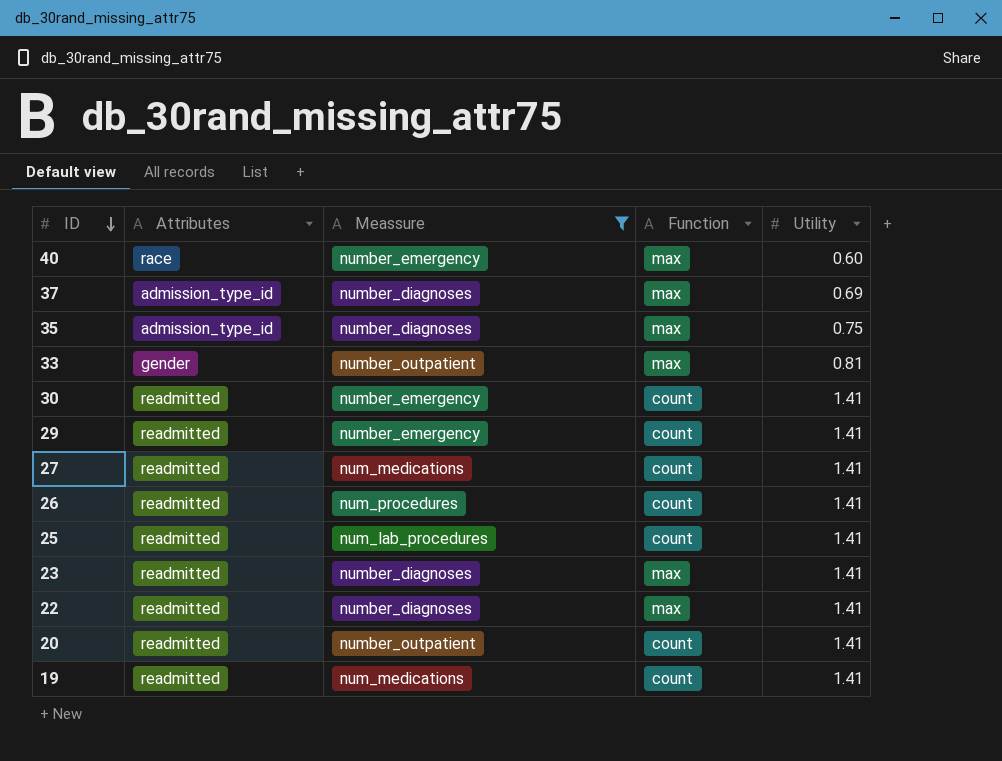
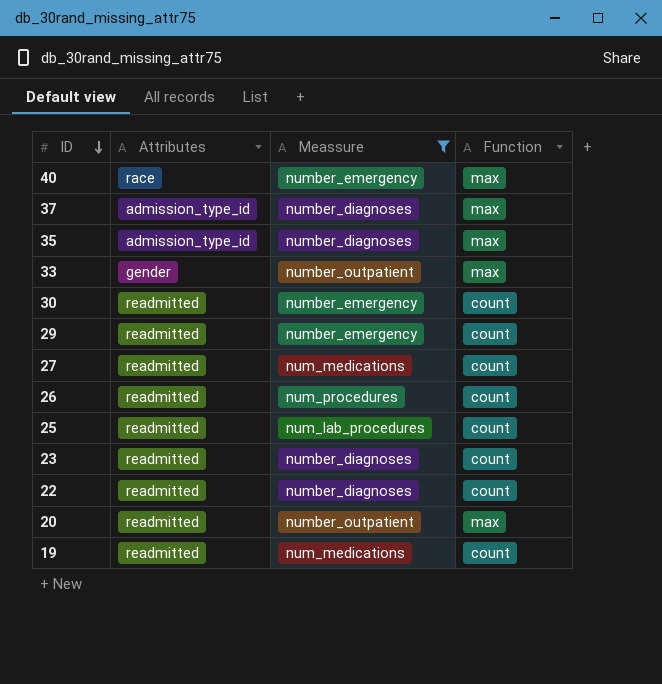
column Utility | position: 5 -> none
23 | Function: max -> count
22 | Function: max -> count
20 | Function: count -> max

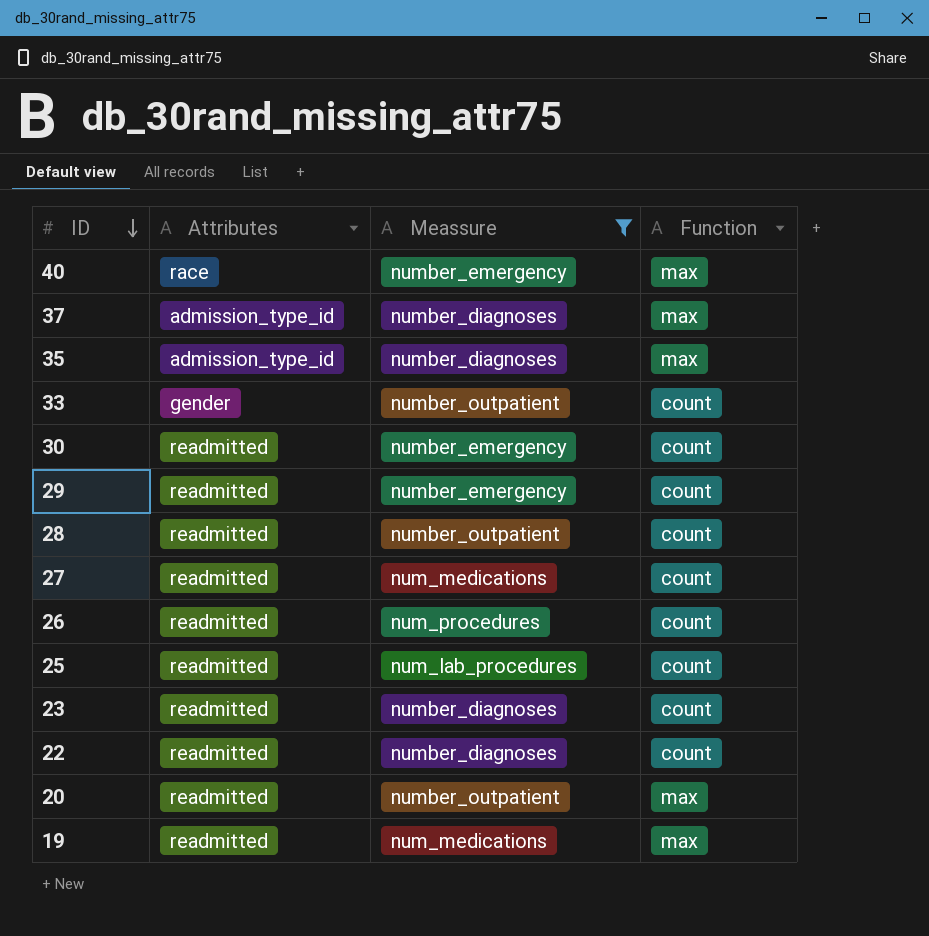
33 | Function: max -> count
row 28: none -> readmitted | number_outpatient | count
19 | Function: count -> max

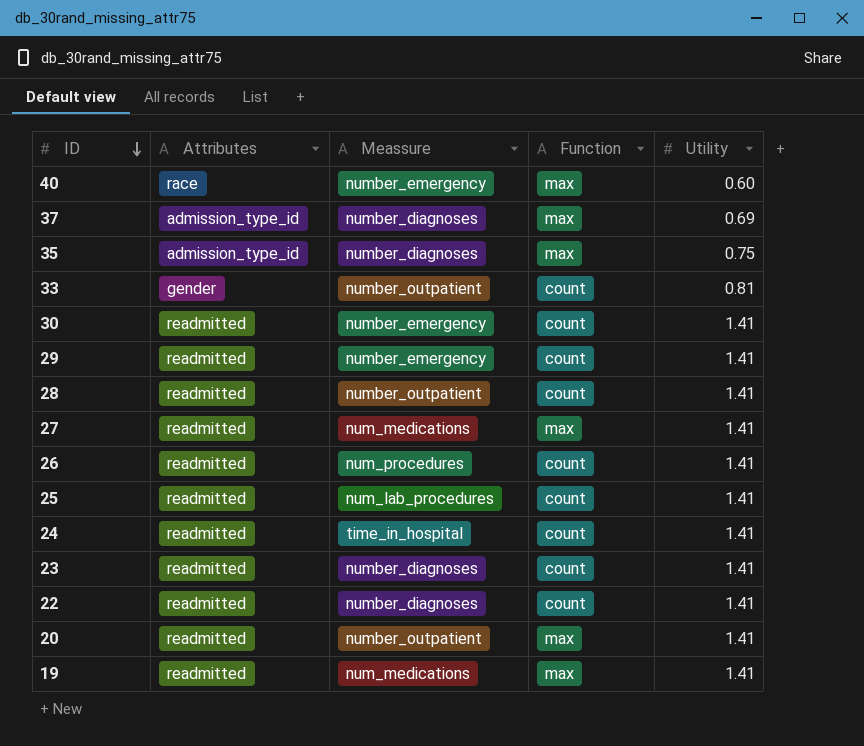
filter: Meassure != time_in_hospital -> none
column Utility | position: none -> 5
27 | Function: count -> max

